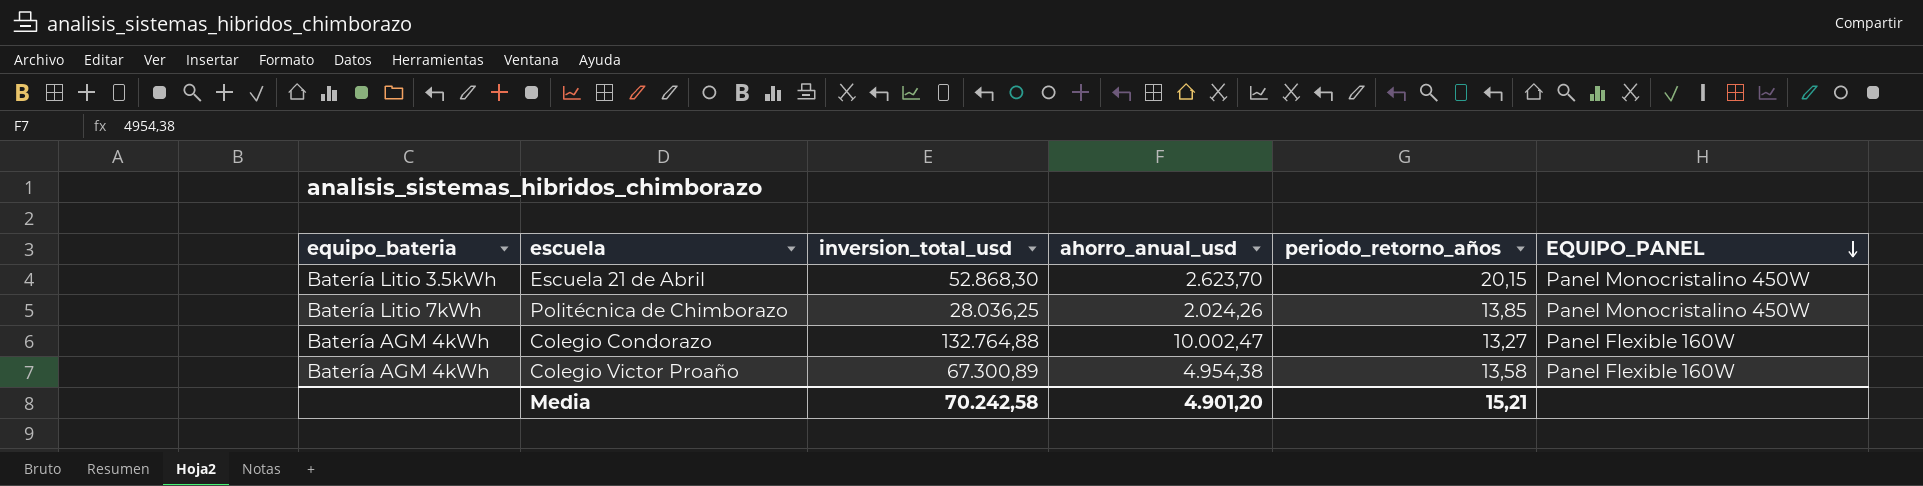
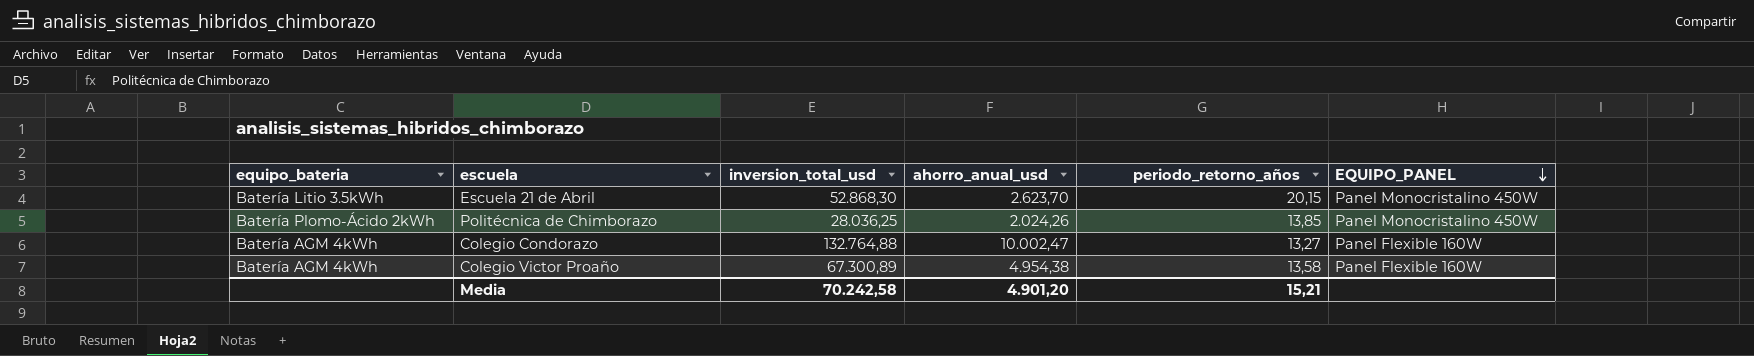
Politécnica de Chimborazo | equipo_bateria: Batería Litio 7kWh -> Batería Plomo-Ácido 2kWh

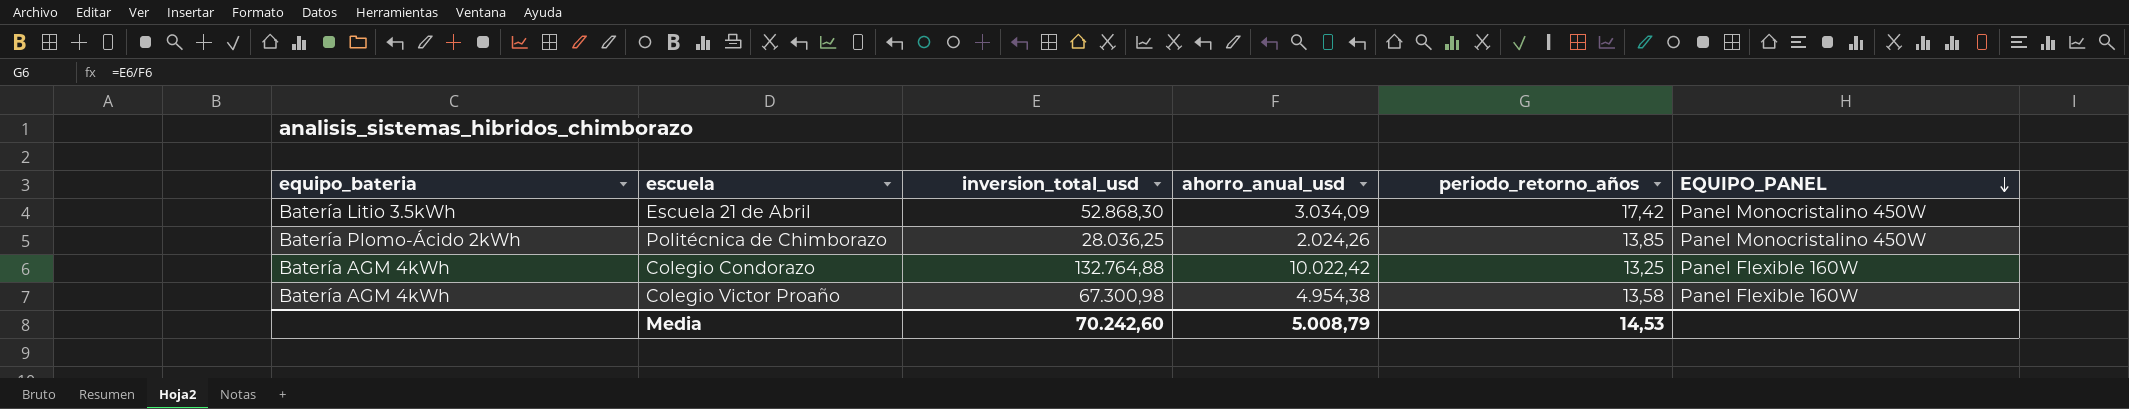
Escuela 21 de Abril | ahorro_anual_usd: 2.623,70 -> 3.034,09
Escuela 21 de Abril | periodo_retorno_años: 20,15 -> 17,42
Colegio Condorazo | ahorro_anual_usd: 10.002,47 -> 10.022,42
Colegio Condorazo | periodo_retorno_años: 13,27 -> 13,25
Colegio Victor Proaño | inversion_total_usd: 67.300,89 -> 67.300,98
Media | inversion_total_usd: 70.242,58 -> 70.242,60
Media | ahorro_anual_usd: 4.901,20 -> 5.008,79
Media | periodo_retorno_años: 15,21 -> 14,53

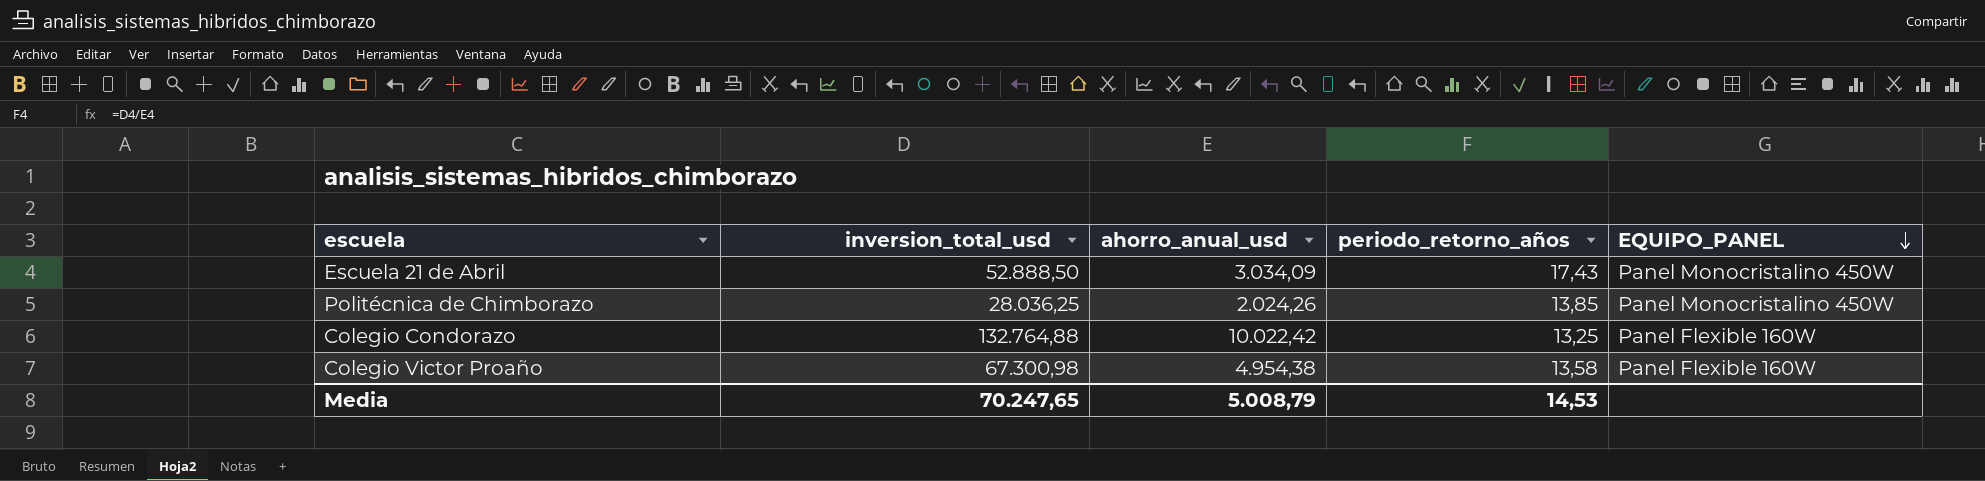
column equipo_bateria | position: 1 -> none
Escuela 21 de Abril | inversion_total_usd: 52.868,30 -> 52.888,50
Escuela 21 de Abril | periodo_retorno_años: 17,42 -> 17,43
Media | inversion_total_usd: 70.242,60 -> 70.247,65

